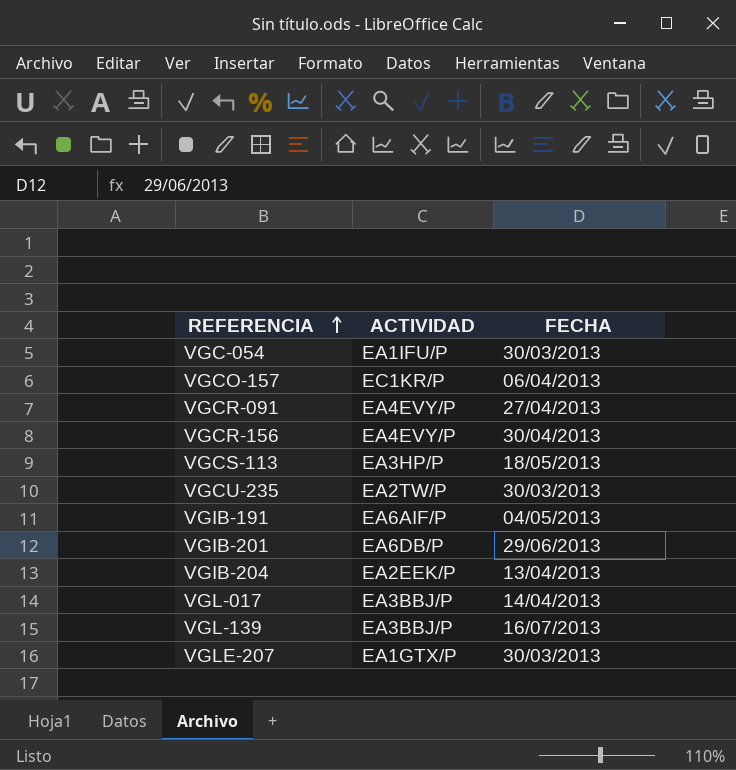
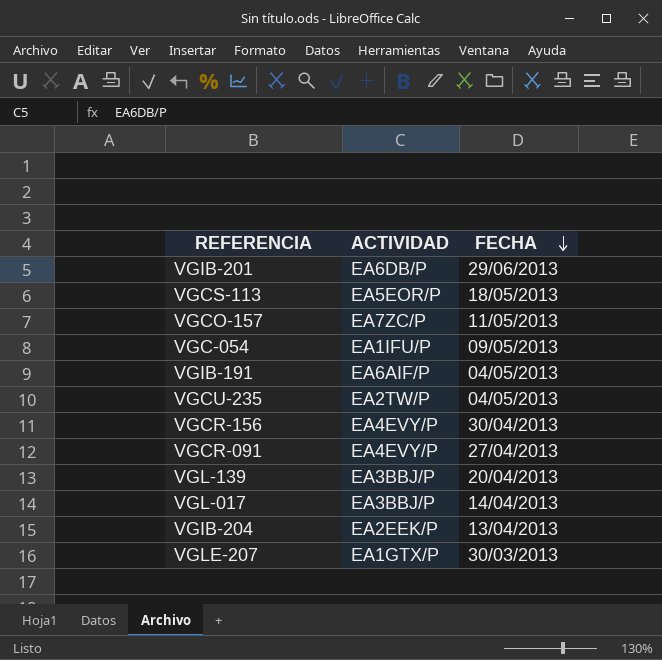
row order: REFERENCIA ascending -> FECHA descending
VGCS-113 | ACTIVIDAD: EA3HP/P -> EA5EOR/P
VGCO-157 | ACTIVIDAD: EC1KR/P -> EA7ZC/P
VGCO-157 | FECHA: 06/04/2013 -> 11/05/2013
VGC-054 | FECHA: 30/03/2013 -> 09/05/2013
VGCU-235 | FECHA: 30/03/2013 -> 04/05/2013
VGL-139 | FECHA: 16/07/2013 -> 20/04/2013

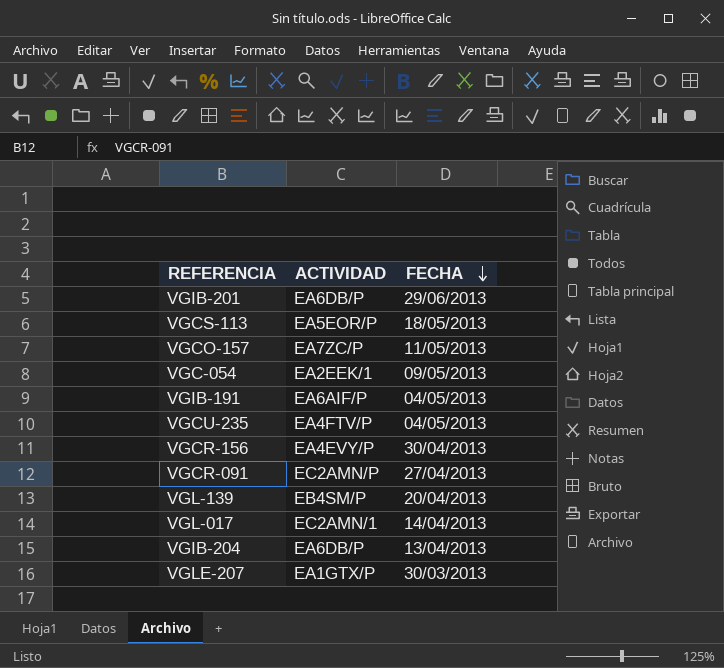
VGC-054 | ACTIVIDAD: EA1IFU/P -> EA2EEK/1
VGCU-235 | ACTIVIDAD: EA2TW/P -> EA4FTV/P
VGCR-091 | ACTIVIDAD: EA4EVY/P -> EC2AMN/P
VGL-139 | ACTIVIDAD: EA3BBJ/P -> EB4SM/P
VGL-017 | ACTIVIDAD: EA3BBJ/P -> EC2AMN/1
VGIB-204 | ACTIVIDAD: EA2EEK/P -> EA6DB/P

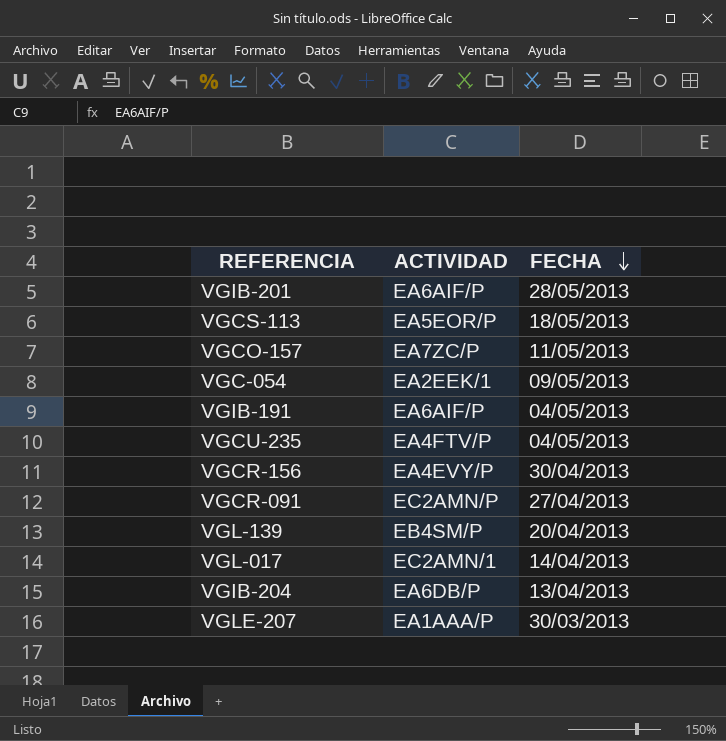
VGIB-201 | ACTIVIDAD: EA6DB/P -> EA6AIF/P
VGIB-201 | FECHA: 29/06/2013 -> 28/05/2013
VGLE-207 | ACTIVIDAD: EA1GTX/P -> EA1AAA/P

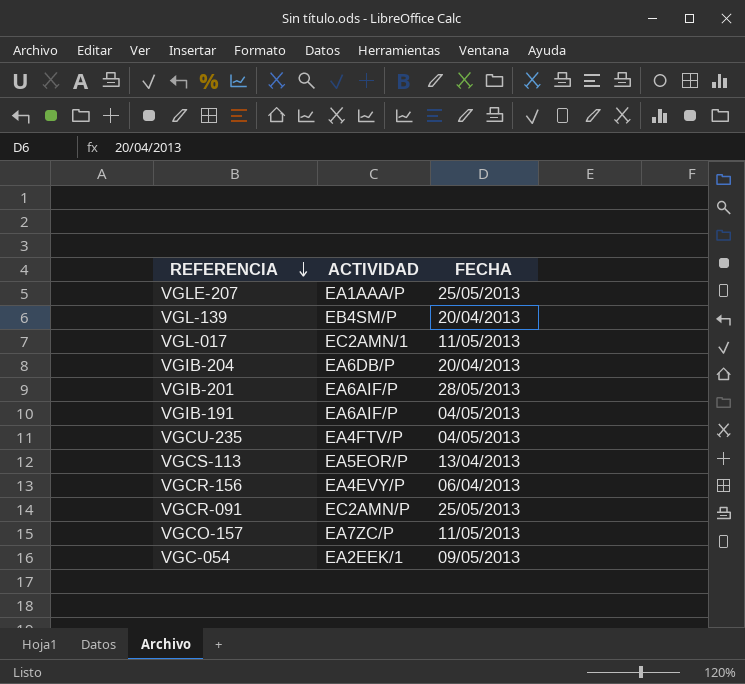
row order: FECHA descending -> REFERENCIA descending
VGLE-207 | FECHA: 30/03/2013 -> 25/05/2013
VGL-017 | FECHA: 14/04/2013 -> 11/05/2013
VGIB-204 | FECHA: 13/04/2013 -> 20/04/2013
VGCS-113 | FECHA: 18/05/2013 -> 13/04/2013
VGCR-156 | FECHA: 30/04/2013 -> 06/04/2013
VGCR-091 | FECHA: 27/04/2013 -> 25/05/2013

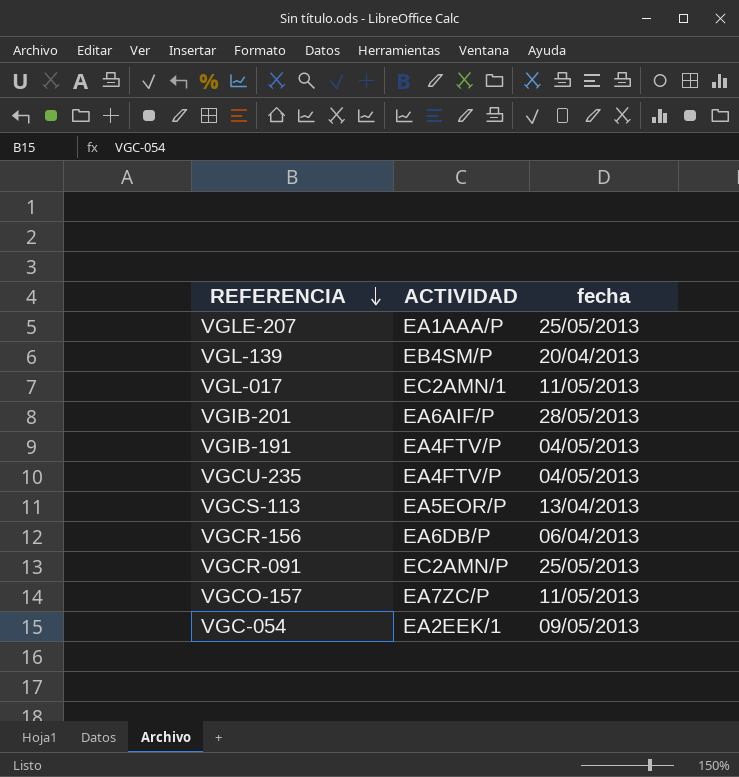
column name: FECHA -> fecha
row VGIB-204: EA6DB/P | 20/04/2013 -> none
VGIB-191 | ACTIVIDAD: EA6AIF/P -> EA4FTV/P
VGCR-156 | ACTIVIDAD: EA4EVY/P -> EA6DB/P

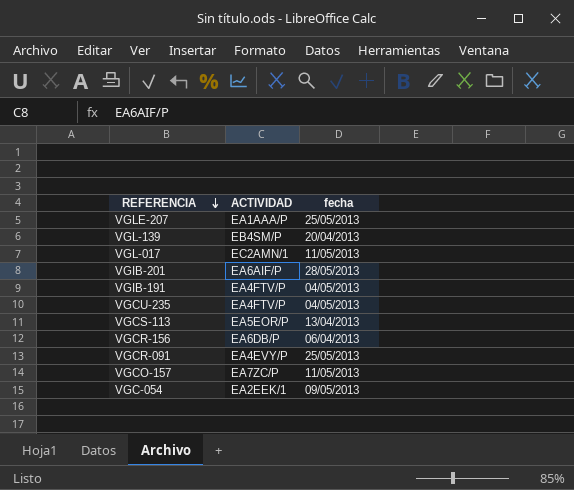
VGCR-091 | ACTIVIDAD: EC2AMN/P -> EA4EVY/P

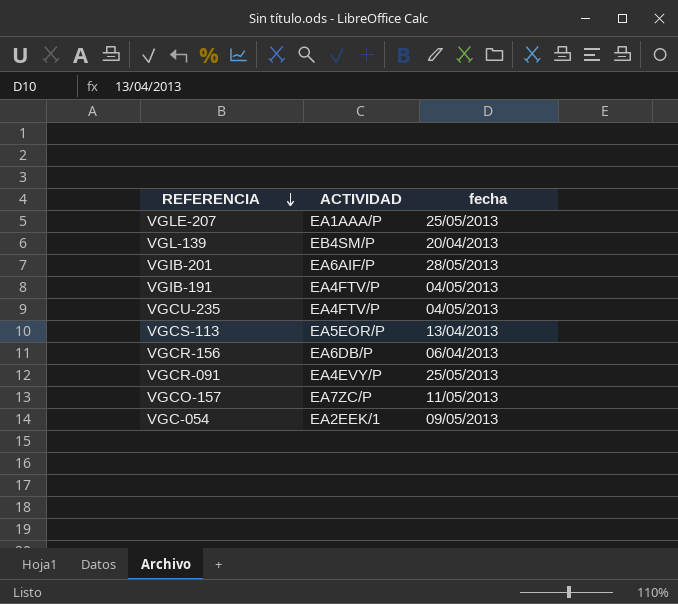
row VGL-017: EC2AMN/1 | 11/05/2013 -> none

